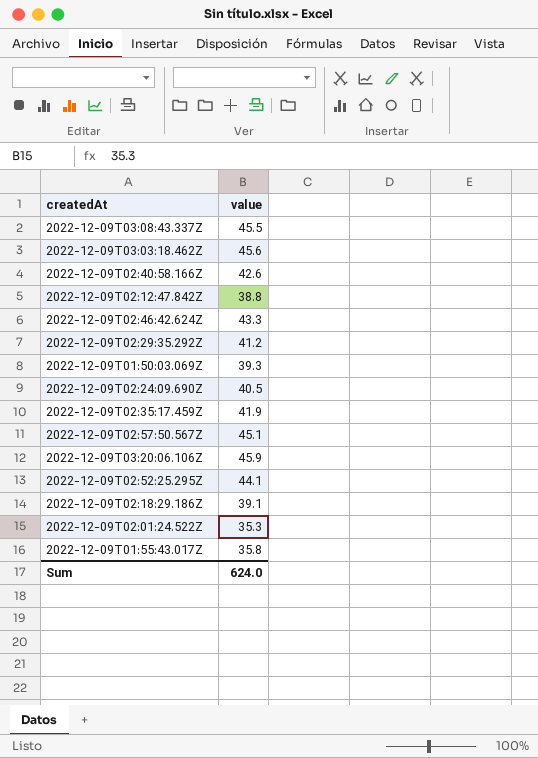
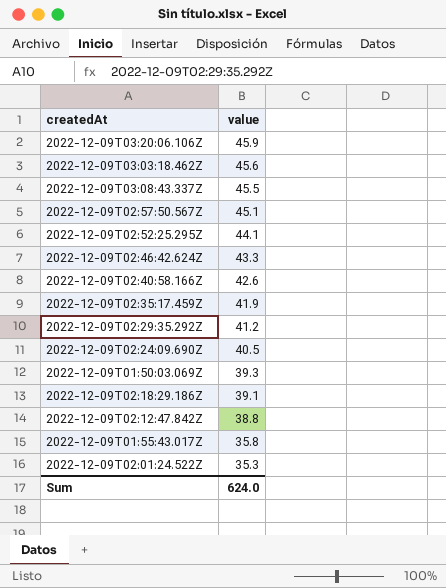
row order: none -> value descending

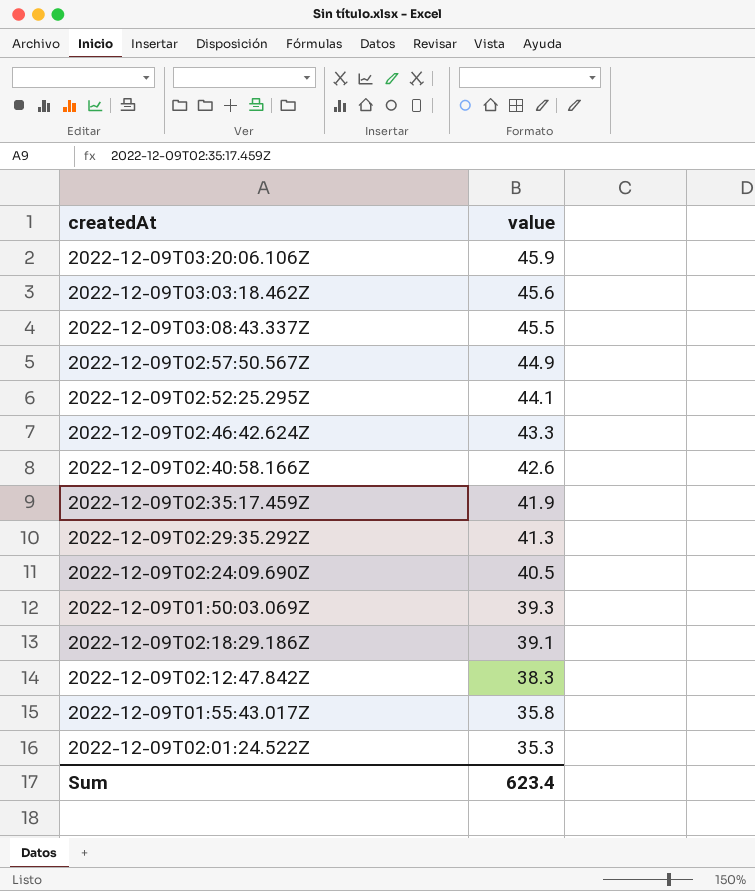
2022-12-09T02:57:50.567Z | value: 45.1 -> 44.9
2022-12-09T02:29:35.292Z | value: 41.2 -> 41.3
2022-12-09T02:12:47.842Z | value: 38.8 -> 38.3
Sum | value: 624.0 -> 623.4

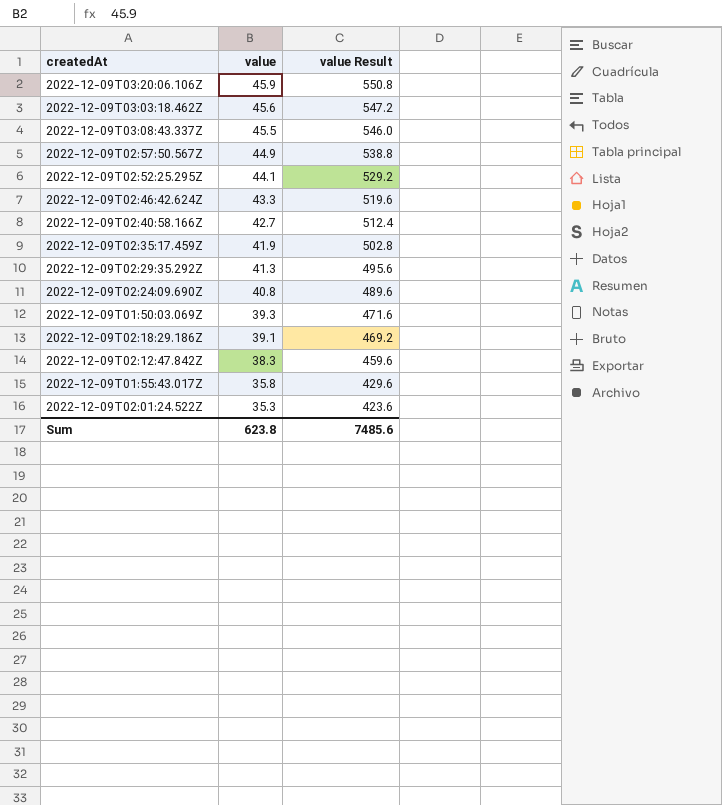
column value Result | formula: none -> [value] * 12
2022-12-09T02:40:58.166Z | value: 42.6 -> 42.7
2022-12-09T02:24:09.690Z | value: 40.5 -> 40.8
Sum | value: 623.4 -> 623.8

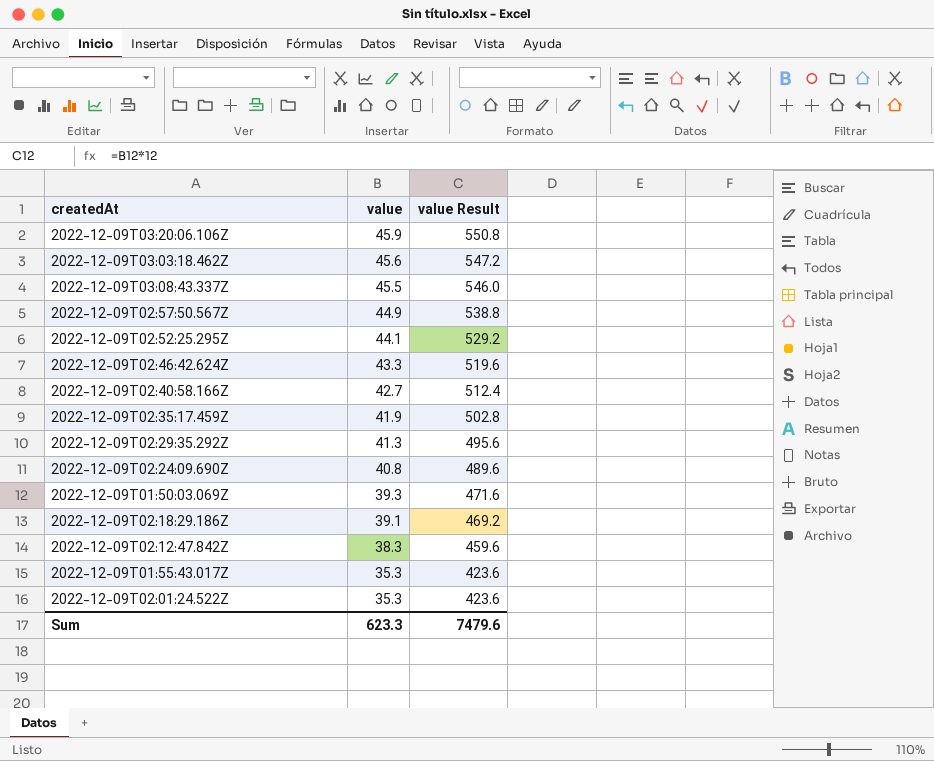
2022-12-09T01:55:43.017Z | value: 35.8 -> 35.3
2022-12-09T01:55:43.017Z | value Result: 429.6 -> 423.6
Sum | value: 623.8 -> 623.3
Sum | value Result: 7485.6 -> 7479.6

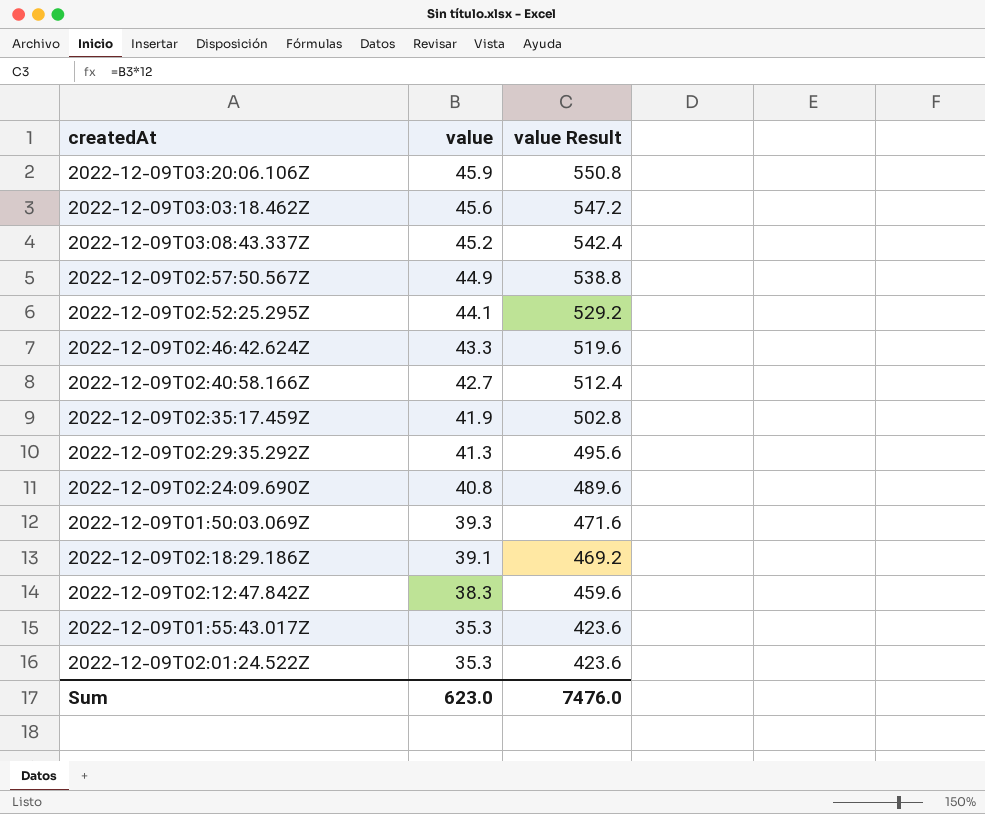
2022-12-09T03:08:43.337Z | value: 45.5 -> 45.2
2022-12-09T03:08:43.337Z | value Result: 546.0 -> 542.4
Sum | value: 623.3 -> 623.0
Sum | value Result: 7479.6 -> 7476.0

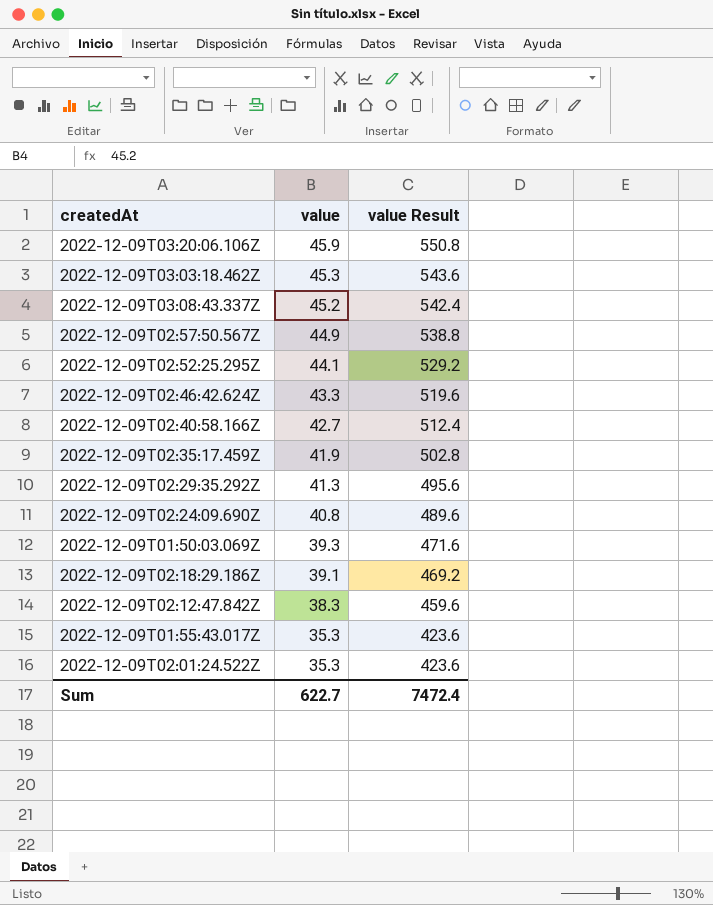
2022-12-09T03:03:18.462Z | value: 45.6 -> 45.3
2022-12-09T03:03:18.462Z | value Result: 547.2 -> 543.6
Sum | value: 623.0 -> 622.7
Sum | value Result: 7476.0 -> 7472.4

